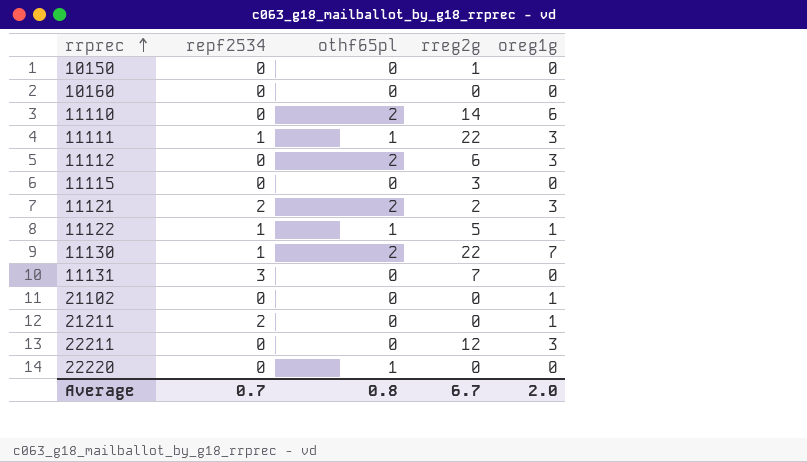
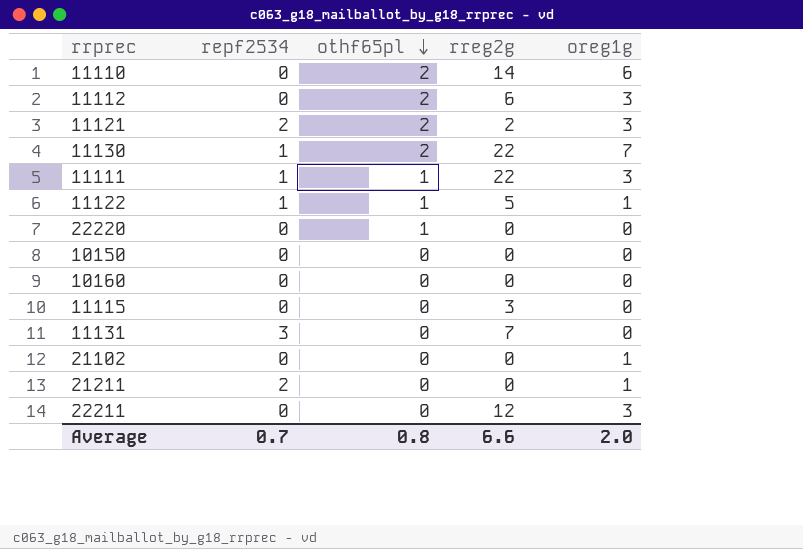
row order: rrprec ascending -> othf65pl descending
10150 | rreg2g: 1 -> 0
Average | rreg2g: 6.7 -> 6.6

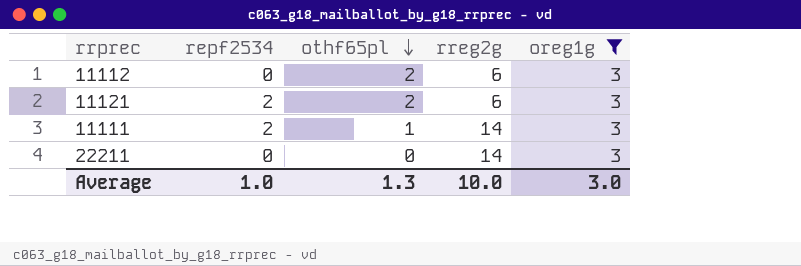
filter: none -> oreg1g = 3
11121 | rreg2g: 2 -> 6
11111 | repf2534: 1 -> 2
11111 | rreg2g: 22 -> 14
22211 | rreg2g: 12 -> 14
Average | repf2534: 0.7 -> 1.0
Average | othf65pl: 0.8 -> 1.3
Average | rreg2g: 6.6 -> 10.0
Average | oreg1g: 2.0 -> 3.0

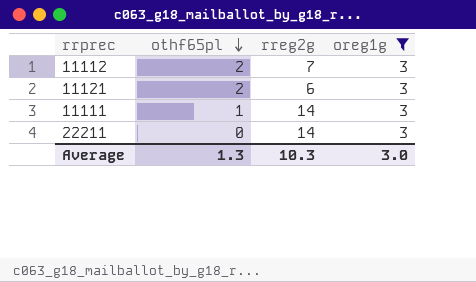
column repf2534 | position: 2 -> none
11112 | rreg2g: 6 -> 7
Average | rreg2g: 10.0 -> 10.3

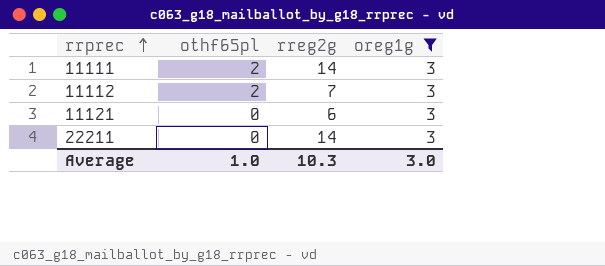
row order: othf65pl descending -> rrprec ascending
11111 | othf65pl: 1 -> 2
11121 | othf65pl: 2 -> 0
Average | othf65pl: 1.3 -> 1.0

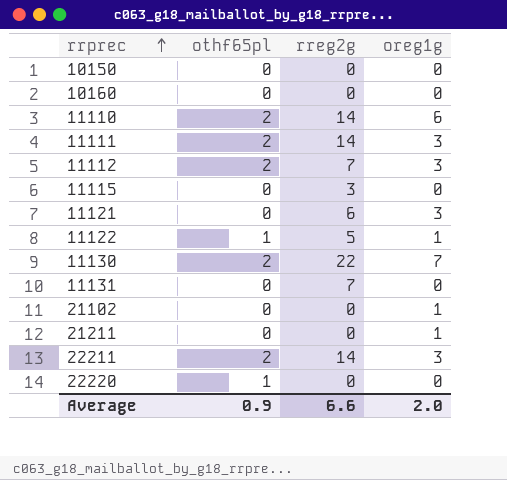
filter: oreg1g = 3 -> none
22211 | othf65pl: 0 -> 2
Average | othf65pl: 1.0 -> 0.9
Average | rreg2g: 10.3 -> 6.6
Average | oreg1g: 3.0 -> 2.0

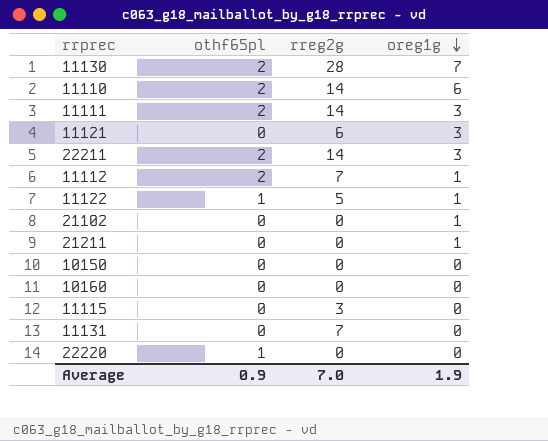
row order: rrprec ascending -> oreg1g descending
11130 | rreg2g: 22 -> 28
11112 | oreg1g: 3 -> 1
Average | rreg2g: 6.6 -> 7.0
Average | oreg1g: 2.0 -> 1.9

